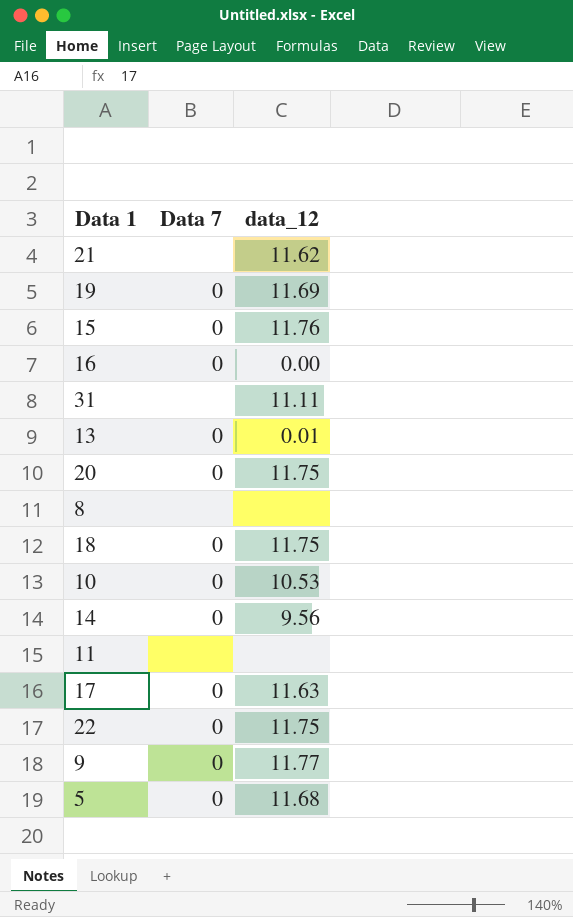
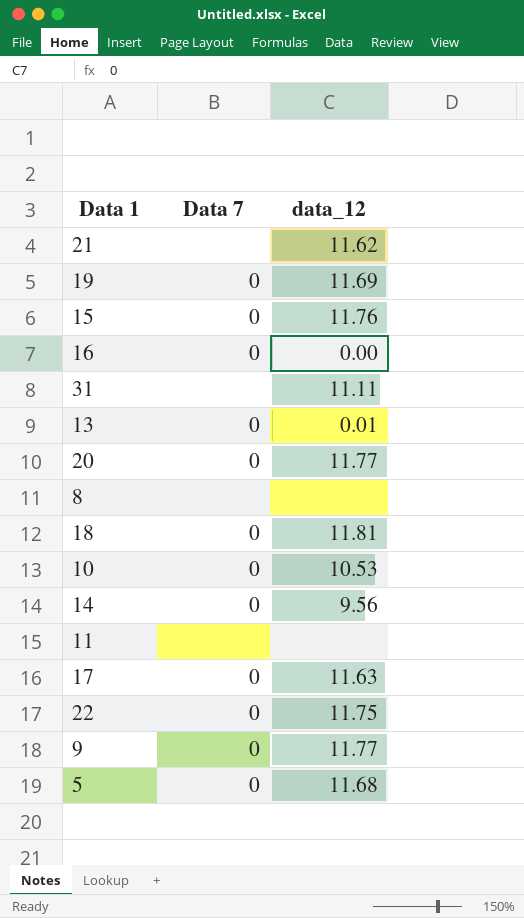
20 | data_12: 11.75 -> 11.77
18 | data_12: 11.75 -> 11.81

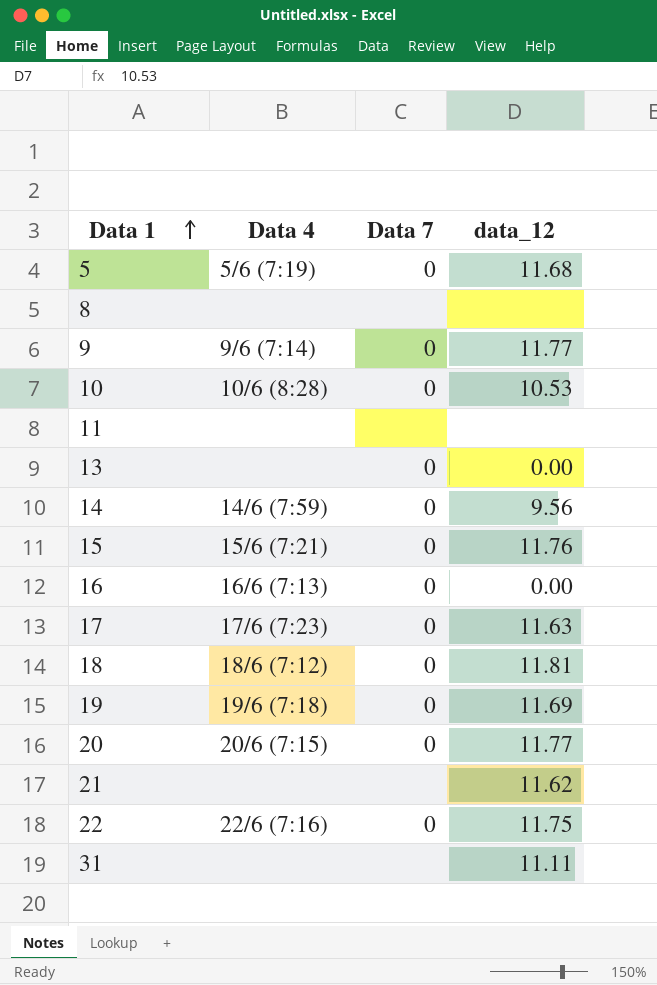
row order: none -> Data 1 ascending
column Data 4 | position: none -> 2
13 | data_12: 0.01 -> 0.00

